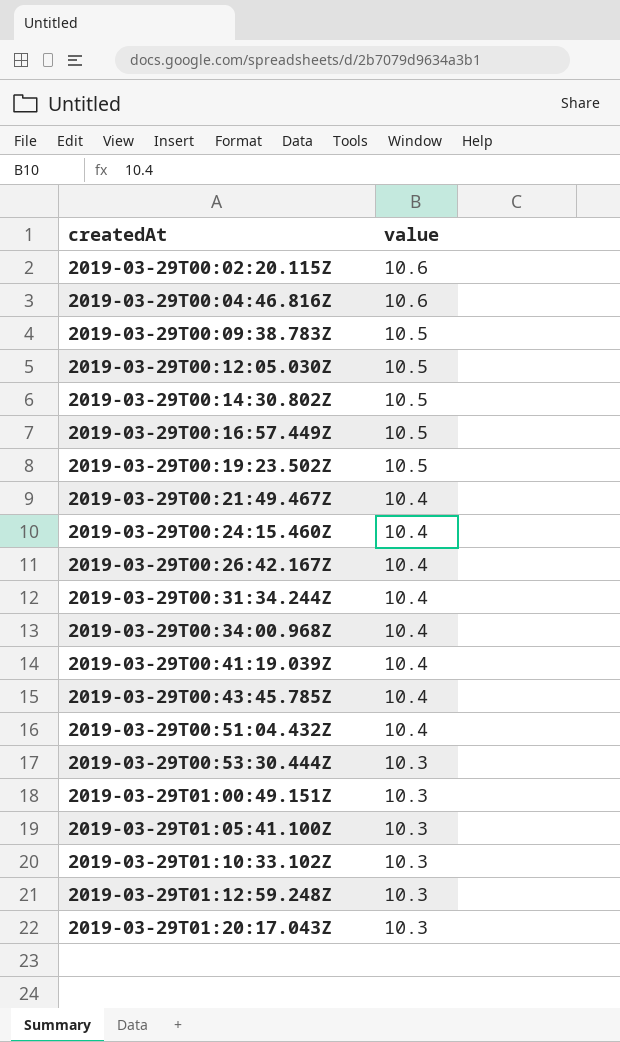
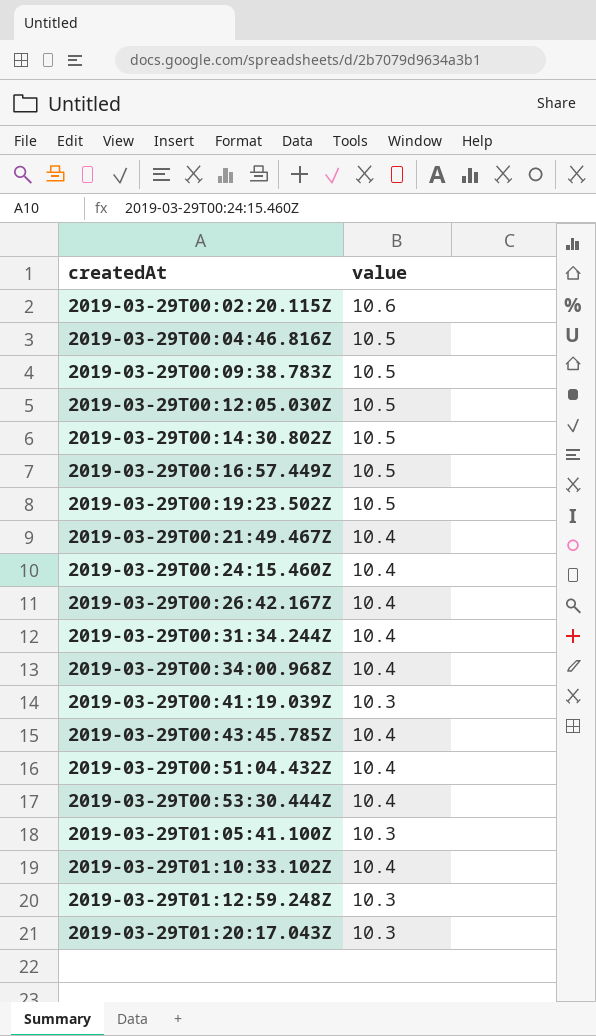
row 2019-03-29T01:00:49.151Z: 10.3 -> none
2019-03-29T00:04:46.816Z | value: 10.6 -> 10.5
2019-03-29T00:41:19.039Z | value: 10.4 -> 10.3
2019-03-29T00:53:30.444Z | value: 10.3 -> 10.4
2019-03-29T01:10:33.102Z | value: 10.3 -> 10.4

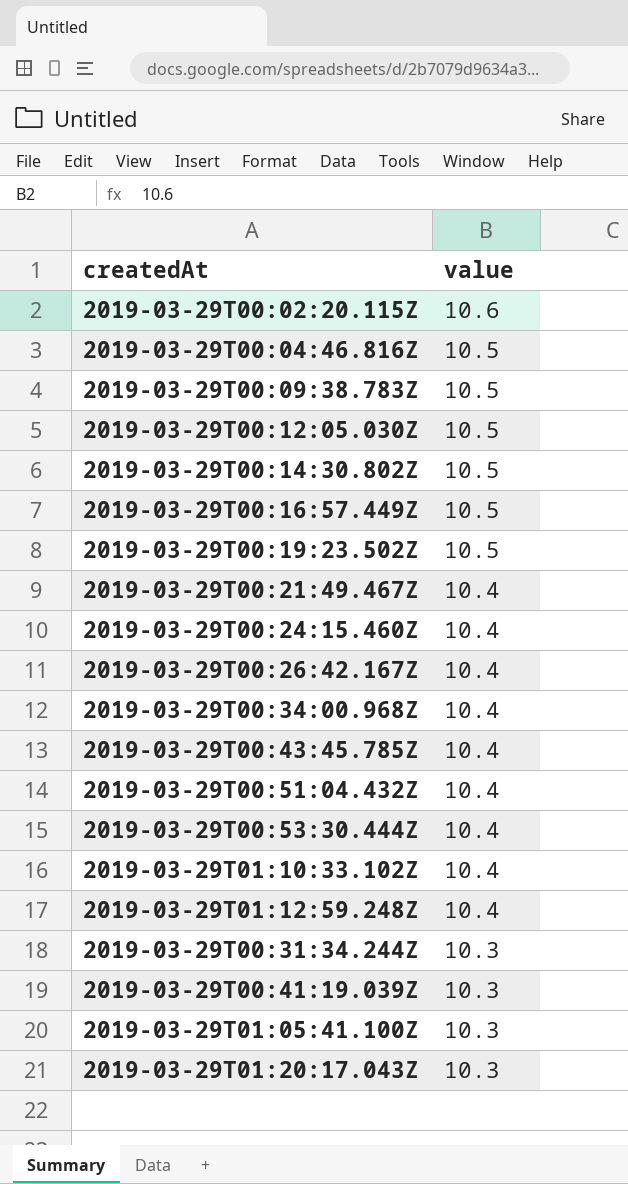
row order: createdAt ascending -> value descending
2019-03-29T01:12:59.248Z | value: 10.3 -> 10.4
2019-03-29T00:31:34.244Z | value: 10.4 -> 10.3

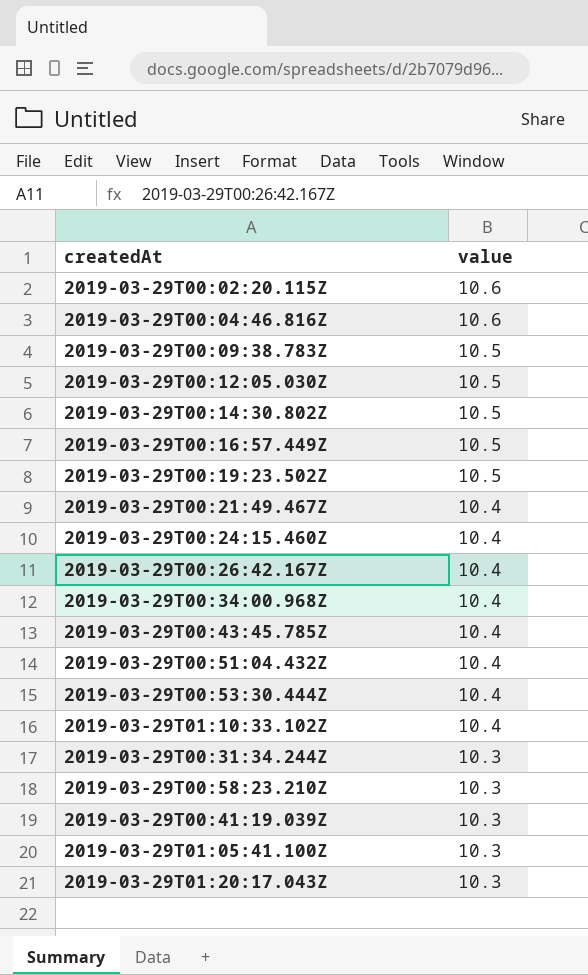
row 2019-03-29T01:12:59.248Z: 10.4 -> none
2019-03-29T00:04:46.816Z | value: 10.5 -> 10.6
row 2019-03-29T00:58:23.210Z: none -> 10.3

